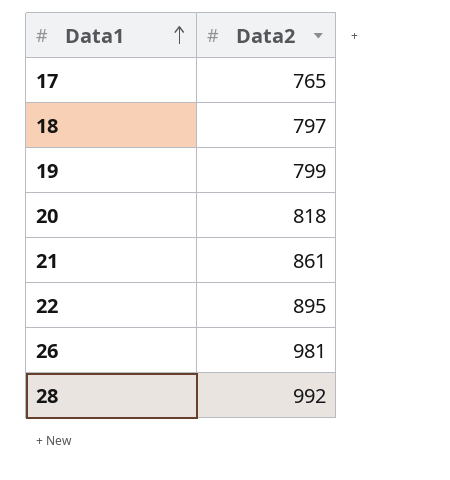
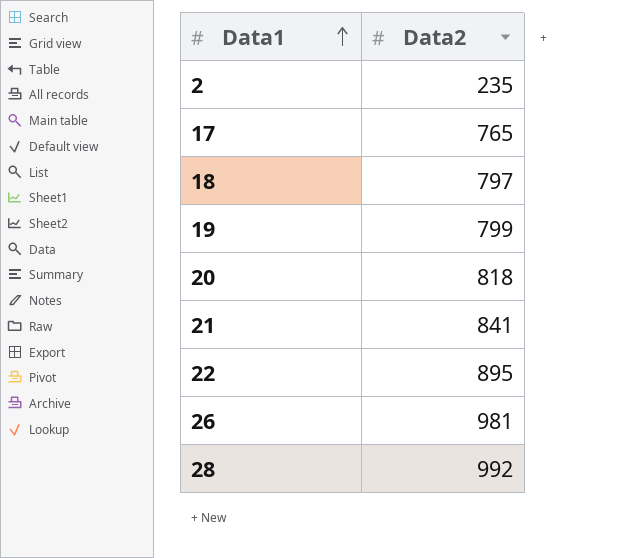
row 2: none -> 235
21 | Data2: 861 -> 841

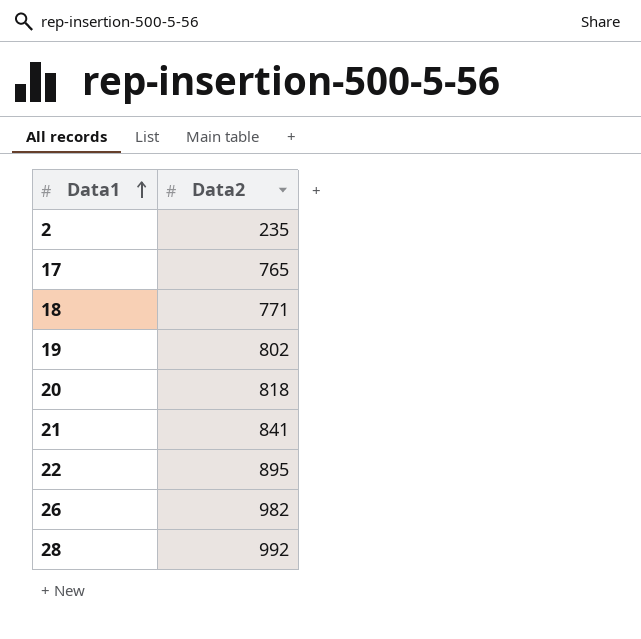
18 | Data2: 797 -> 771
19 | Data2: 799 -> 802
26 | Data2: 981 -> 982

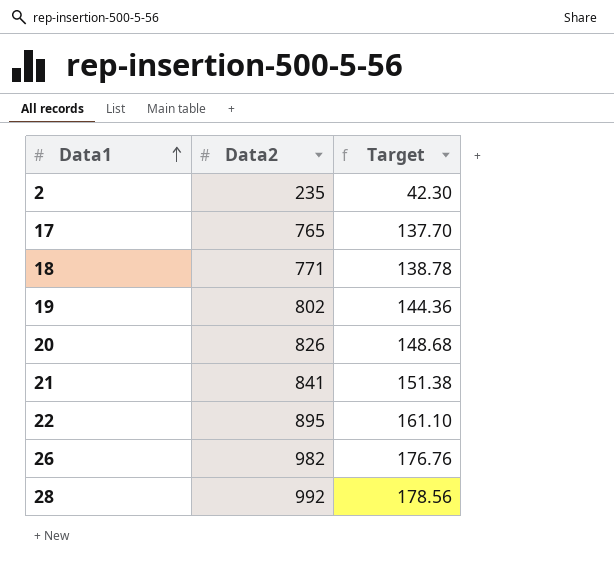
column Target | formula: none -> [Data2] * 0.18
20 | Data2: 818 -> 826

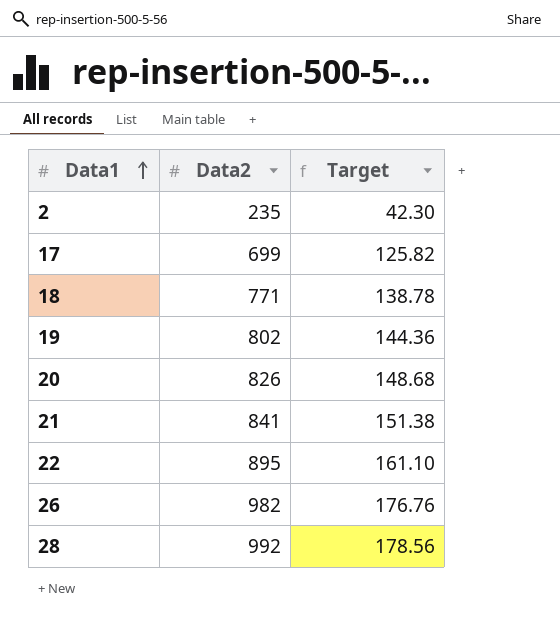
17 | Data2: 765 -> 699
17 | Target: 137.70 -> 125.82

